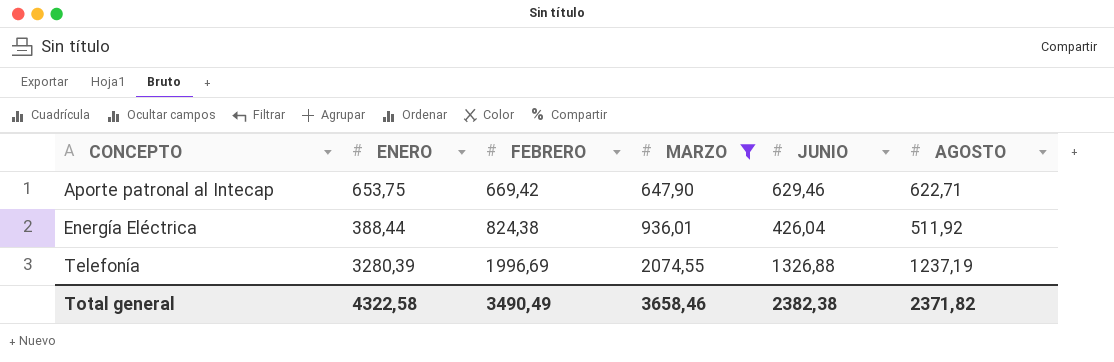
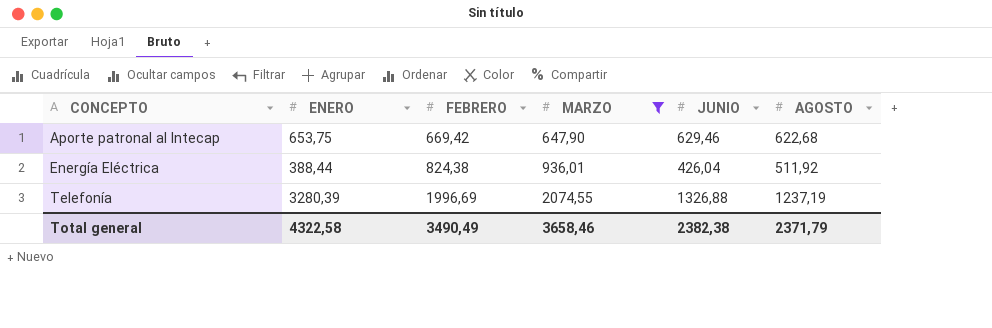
Aporte patronal al Intecap | AGOSTO: 622,71 -> 622,68
Total general | AGOSTO: 2371,82 -> 2371,79

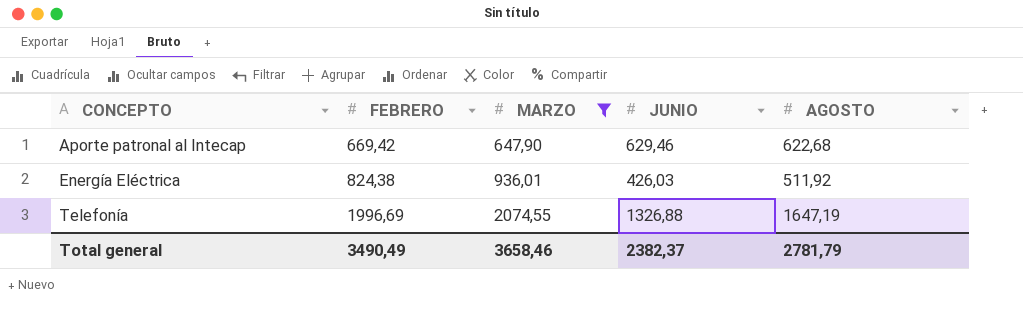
column ENERO | position: 2 -> none
Energía Eléctrica | JUNIO: 426,04 -> 426,03
Telefonía | AGOSTO: 1237,19 -> 1647,19
Total general | JUNIO: 2382,38 -> 2382,37
Total general | AGOSTO: 2371,79 -> 2781,79

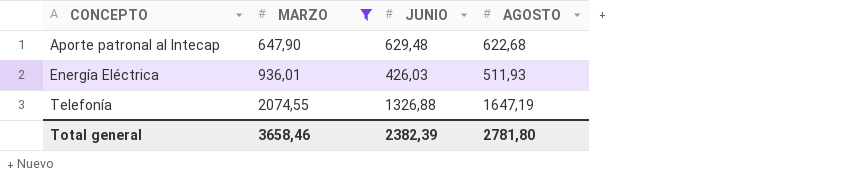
column FEBRERO | position: 2 -> none
Aporte patronal al Intecap | JUNIO: 629,46 -> 629,48
Energía Eléctrica | AGOSTO: 511,92 -> 511,93
Total general | JUNIO: 2382,37 -> 2382,39
Total general | AGOSTO: 2781,79 -> 2781,80

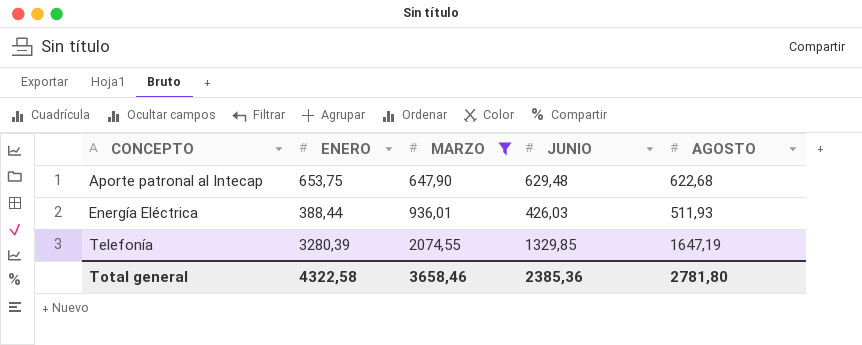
column ENERO | position: none -> 2
Telefonía | JUNIO: 1326,88 -> 1329,85
Total general | JUNIO: 2382,39 -> 2385,36

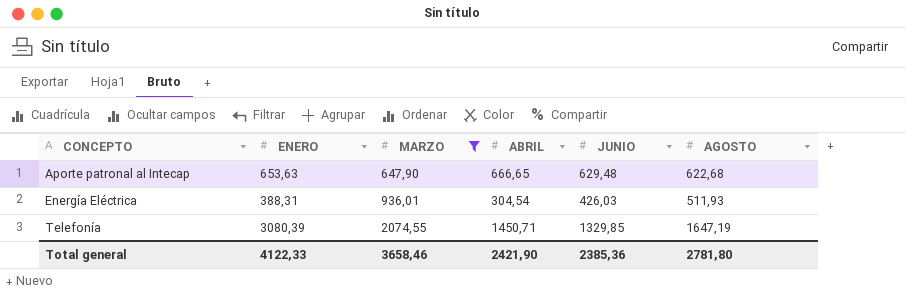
column ABRIL | position: none -> 4
Aporte patronal al Intecap | ENERO: 653,75 -> 653,63
Energía Eléctrica | ENERO: 388,44 -> 388,31
Telefonía | ENERO: 3280,39 -> 3080,39
Total general | ENERO: 4322,58 -> 4122,33

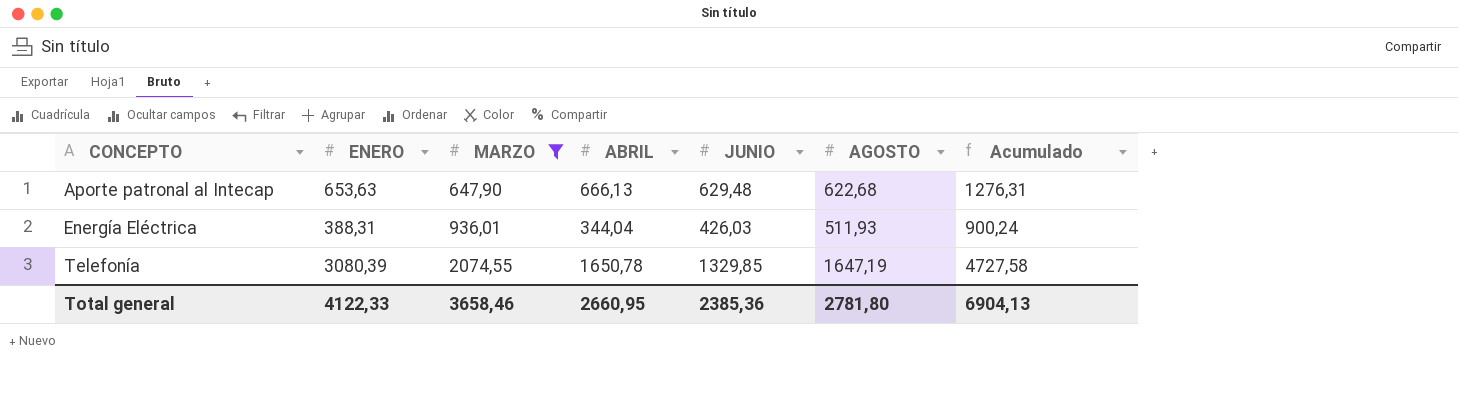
column Acumulado | formula: none -> [ENERO] + [AGOSTO]
Aporte patronal al Intecap | ABRIL: 666,65 -> 666,13
Energía Eléctrica | ABRIL: 304,54 -> 344,04
Telefonía | ABRIL: 1450,71 -> 1650,78
Total general | ABRIL: 2421,90 -> 2660,95

